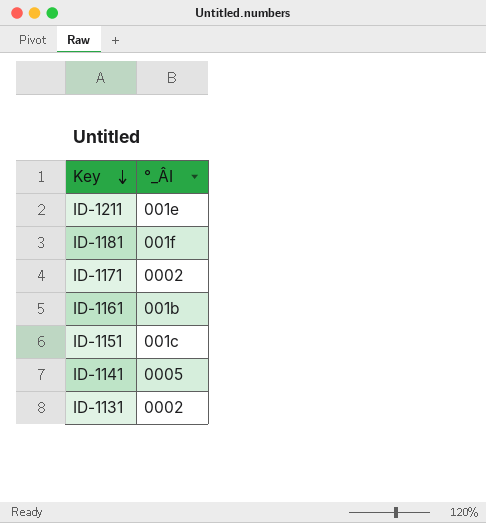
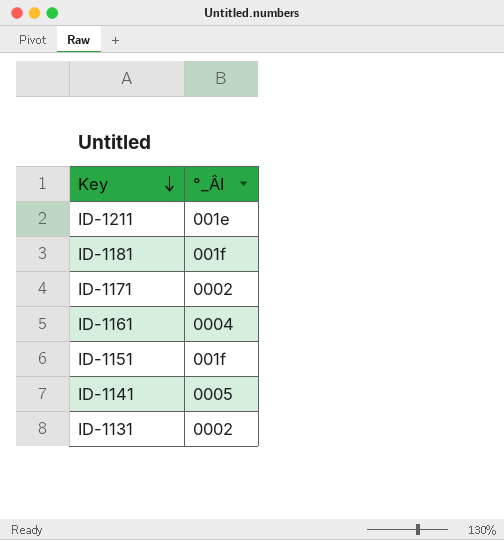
ID-1161 | °_ÂI: 001b -> 0004
ID-1151 | °_ÂI: 001c -> 001f

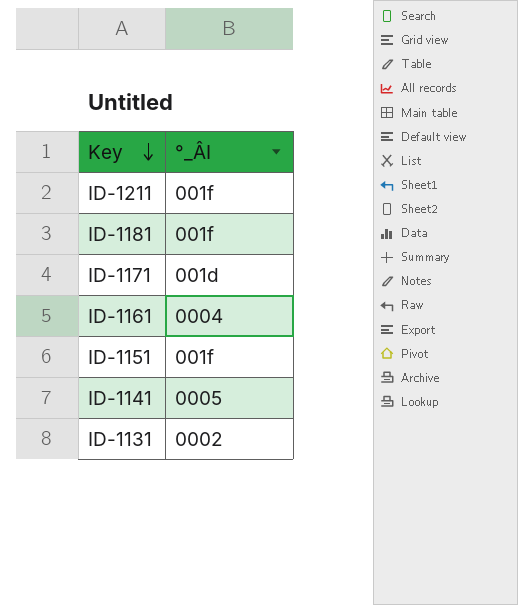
ID-1211 | °_ÂI: 001e -> 001f
ID-1171 | °_ÂI: 0002 -> 001d

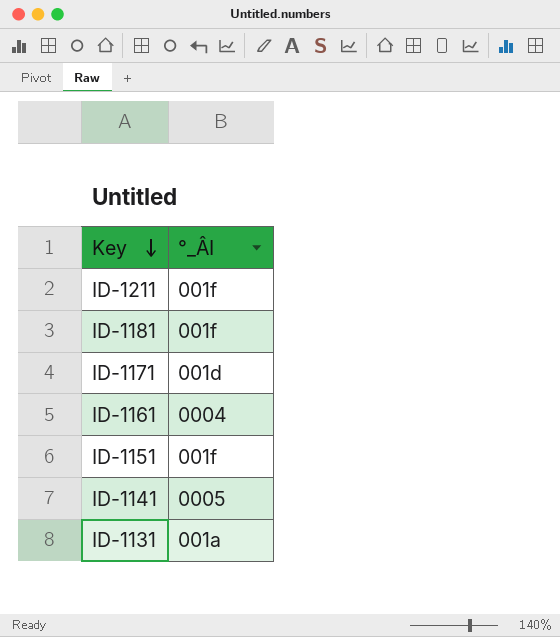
ID-1131 | °_ÂI: 0002 -> 001a

